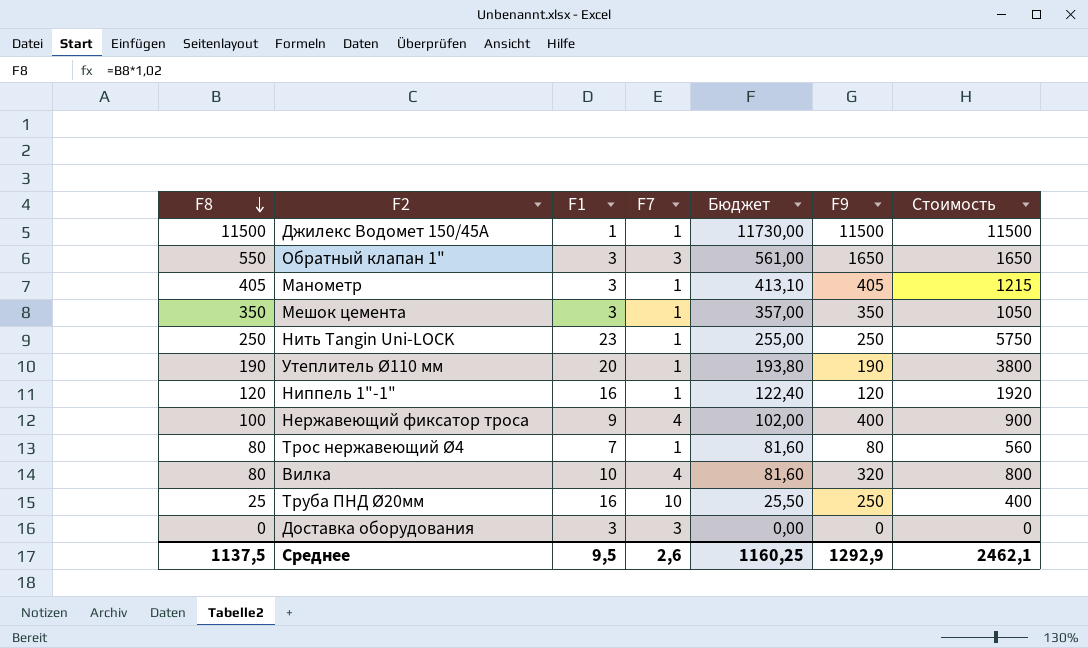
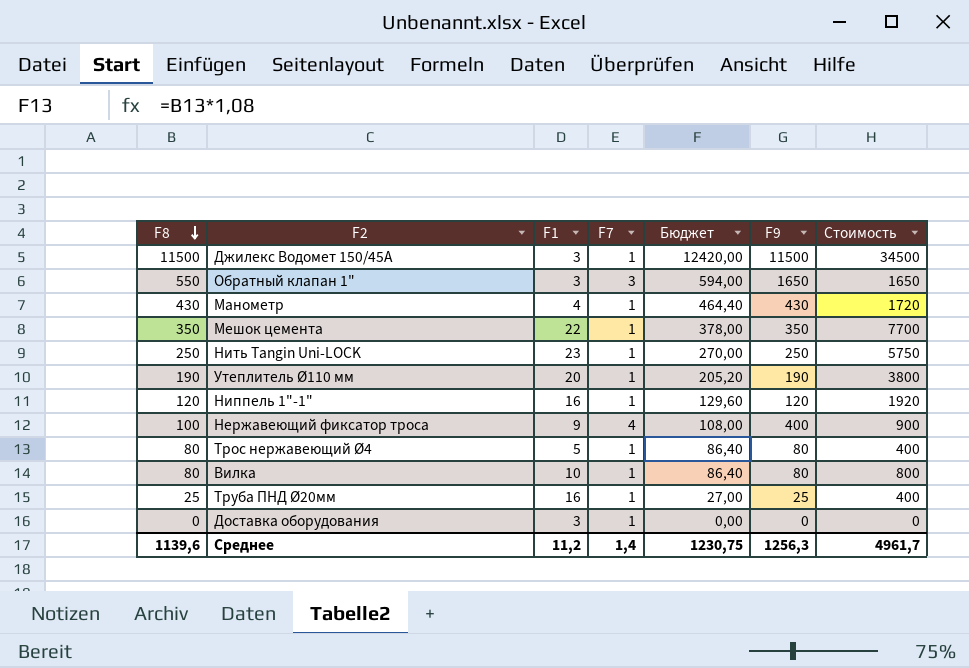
column Бюджет | formula: [F8] * 1,02 -> [F8] * 1,08
Джилекс Водомет 150/45А | F1: 1 -> 3
Джилекс Водомет 150/45А | Стоимость: 11500 -> 34500
Манометр | F8: 405 -> 430
Манометр | F1: 3 -> 4
Манометр | F9: 405 -> 430
Манометр | Стоимость: 1215 -> 1720
Мешок цемента | F1: 3 -> 22
Мешок цемента | Стоимость: 1050 -> 7700
Трос нержавеющий Ø4 | F1: 7 -> 5
Трос нержавеющий Ø4 | Стоимость: 560 -> 400
Вилка | F7: 4 -> 1
Вилка | F9: 320 -> 80
Труба ПНД Ø20мм | F7: 10 -> 1
Труба ПНД Ø20мм | F9: 250 -> 25
Доставка оборудования | F7: 3 -> 1
Среднее | F8: 1137,5 -> 1139,6
Среднее | F1: 9,5 -> 11,2
Среднее | F7: 2,6 -> 1,4
Среднее | Бюджет: 1160,25 -> 1230,75
Среднее | F9: 1292,9 -> 1256,3
Среднее | Стоимость: 2462,1 -> 4961,7

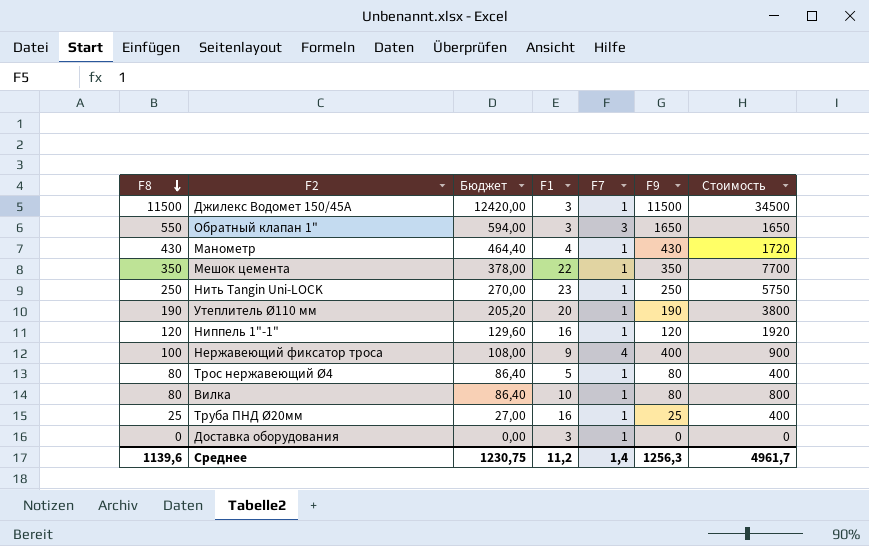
column Бюджет | position: 5 -> 3

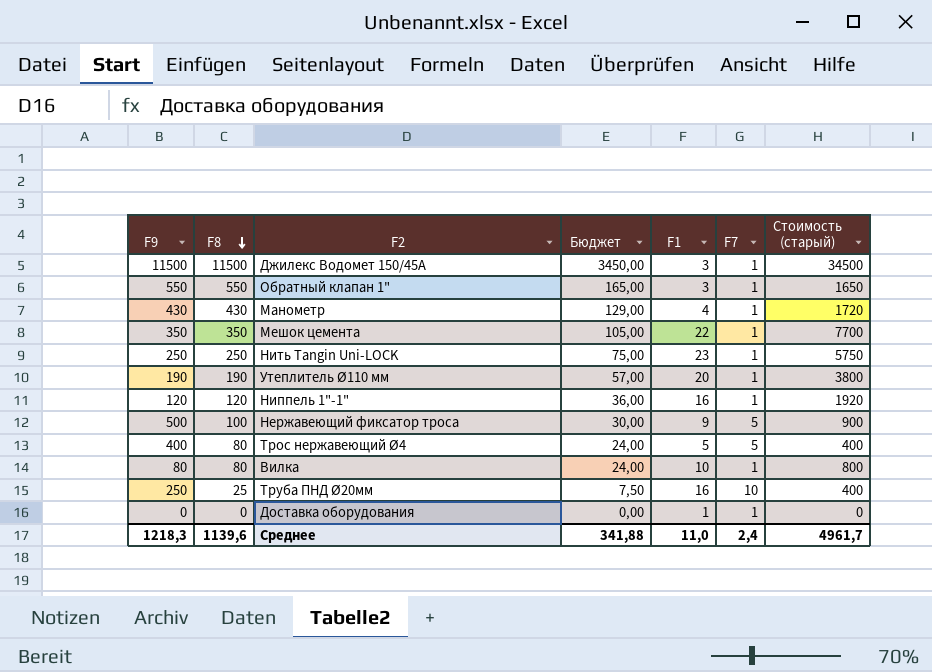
column F9 | position: 6 -> 1
column Бюджет | formula: [F8] * 1,08 -> [F8] * 0,3
column name: Стоимость -> Стоимость (старый)
Обратный клапан 1" | F9: 1650 -> 550
Обратный клапан 1" | F7: 3 -> 1
Нержавеющий фиксатор троса | F9: 400 -> 500
Нержавеющий фиксатор троса | F7: 4 -> 5
Трос нержавеющий Ø4 | F9: 80 -> 400
Трос нержавеющий Ø4 | F7: 1 -> 5
Труба ПНД Ø20мм | F9: 25 -> 250
Труба ПНД Ø20мм | F7: 1 -> 10
Доставка оборудования | F1: 3 -> 1
Среднее | F9: 1256,3 -> 1218,3
Среднее | Бюджет: 1230,75 -> 341,88
Среднее | F1: 11,2 -> 11,0
Среднее | F7: 1,4 -> 2,4

